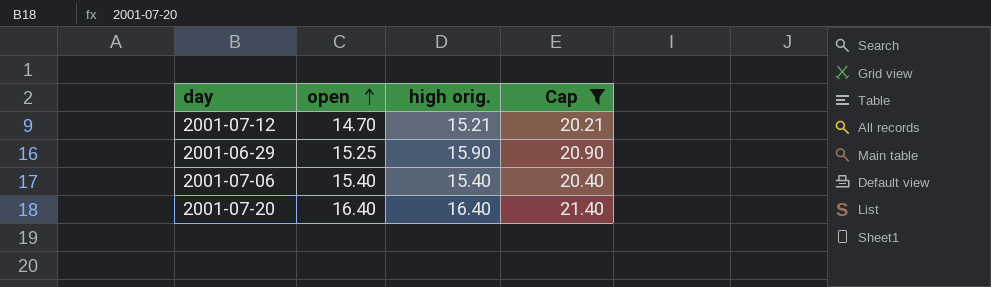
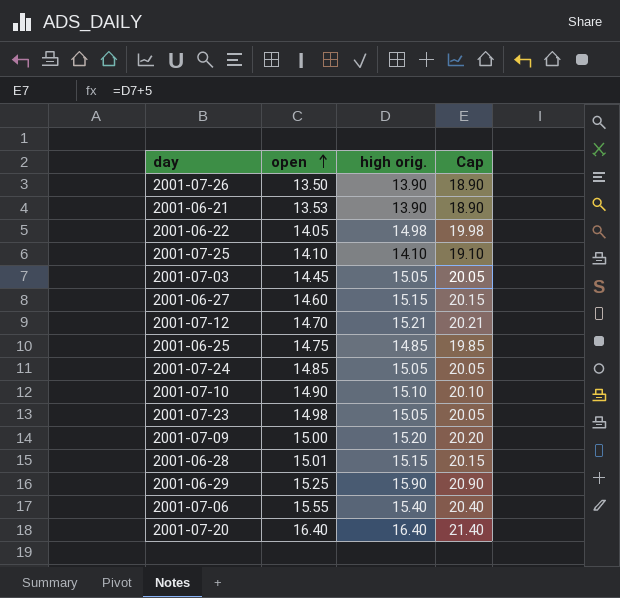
filter: Cap >= 20.21 -> none
2001-07-06 | open: 15.40 -> 15.55

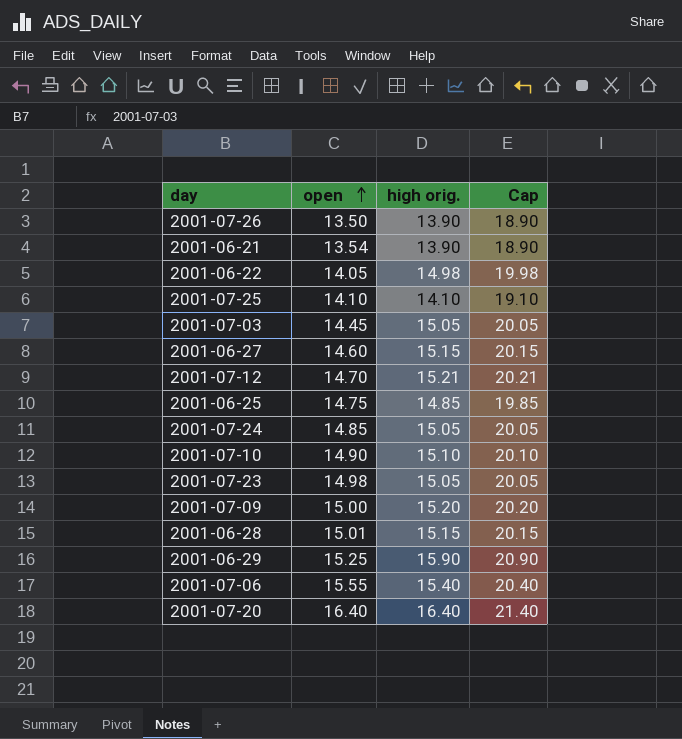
2001-06-21 | open: 13.53 -> 13.54

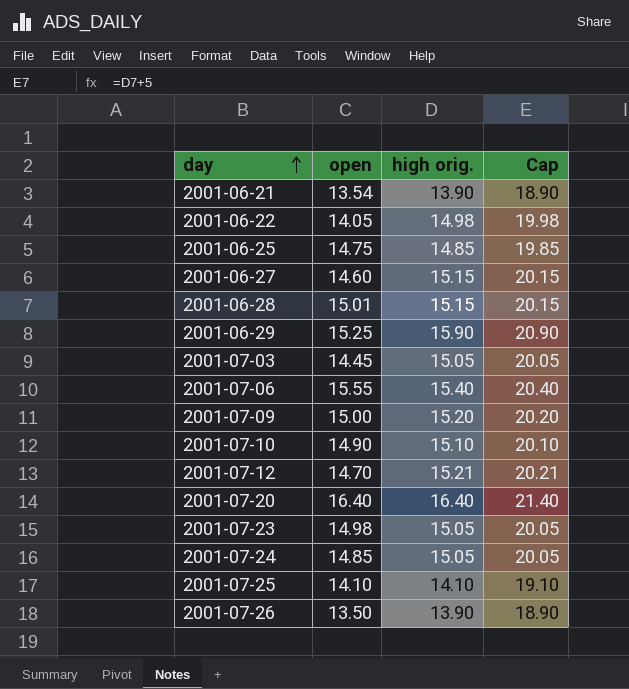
row order: open ascending -> day ascending

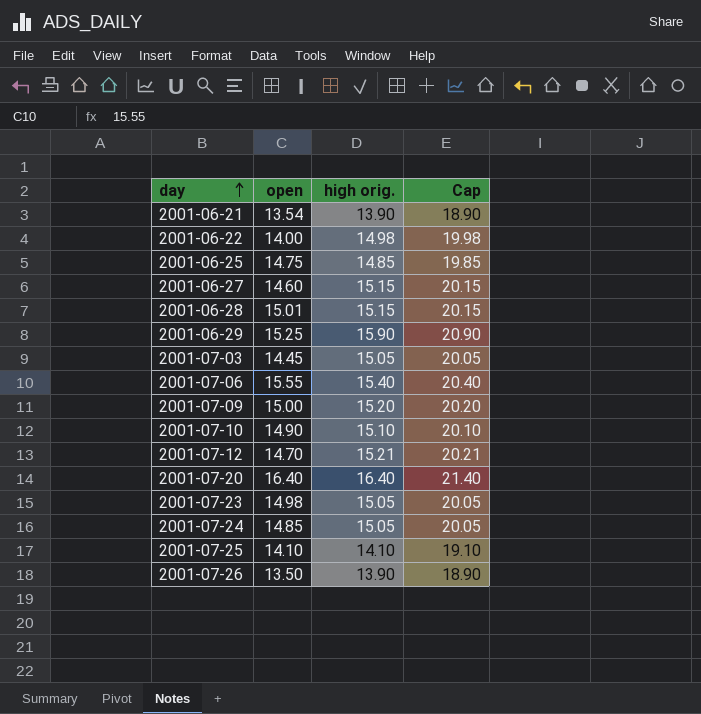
2001-06-22 | open: 14.05 -> 14.00

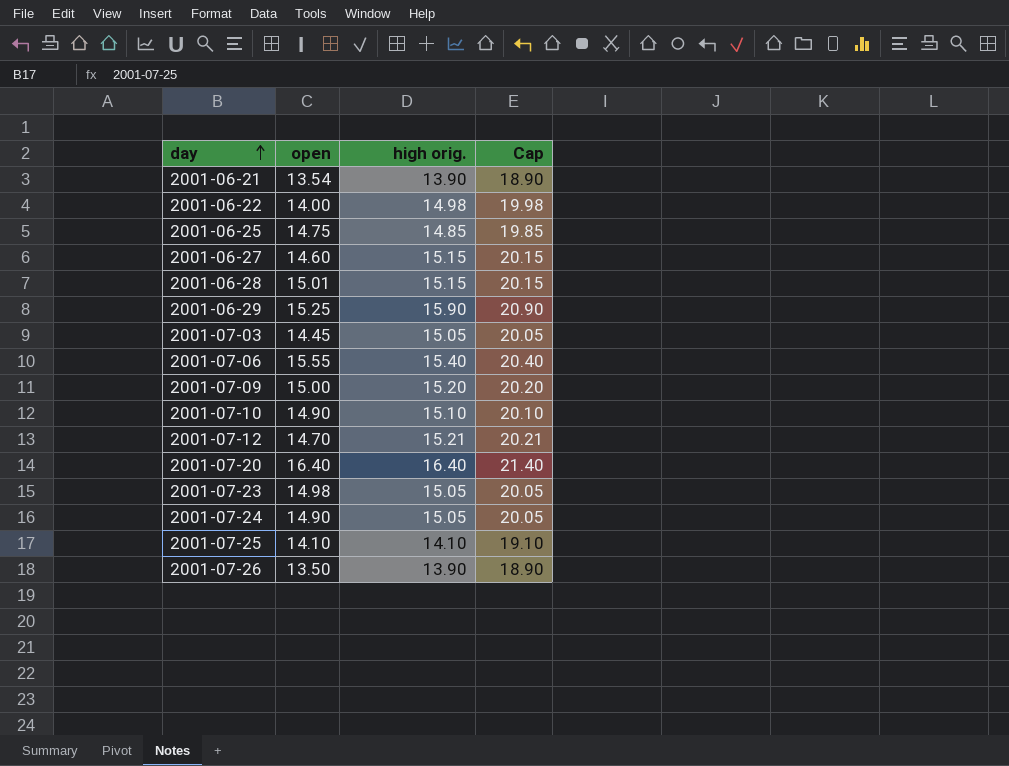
2001-07-24 | open: 14.85 -> 14.90

